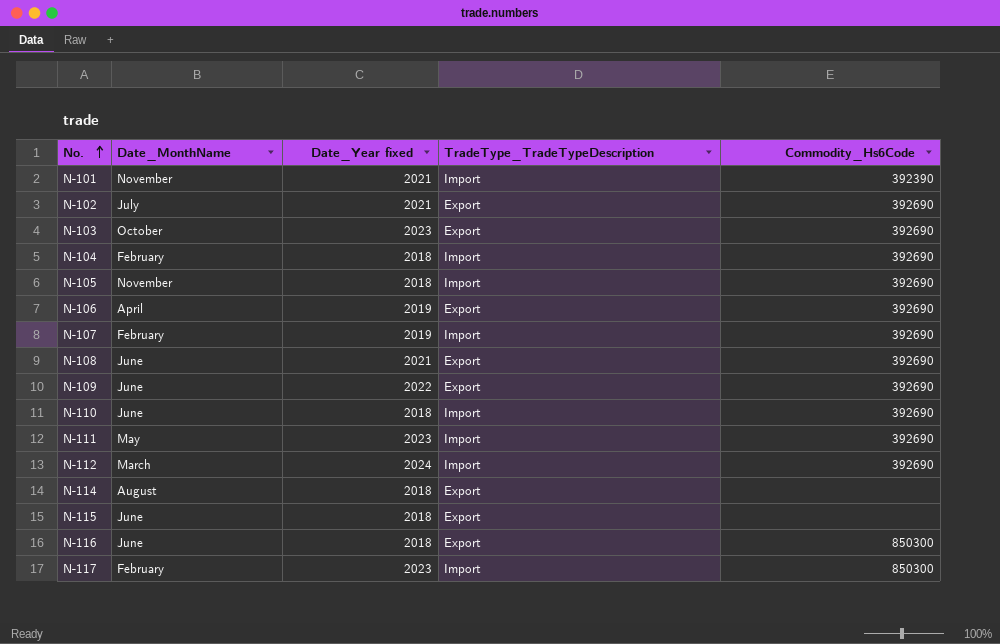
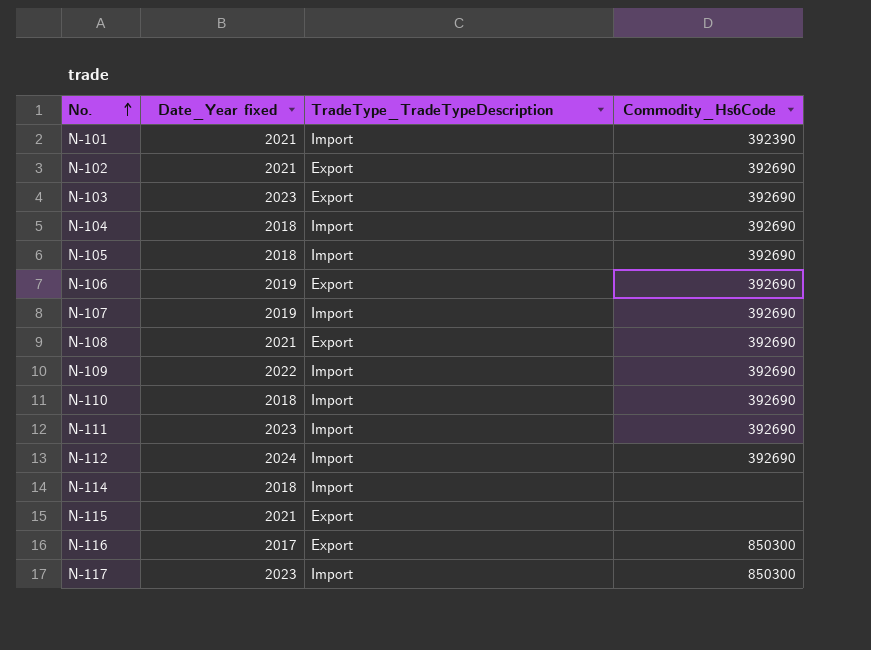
column Date_MonthName | position: 2 -> none
N-109 | TradeType_TradeTypeDescription: Export -> Import
N-114 | TradeType_TradeTypeDescription: Export -> Import
N-115 | Date_Year fixed: 2018 -> 2021
N-116 | Date_Year fixed: 2018 -> 2017

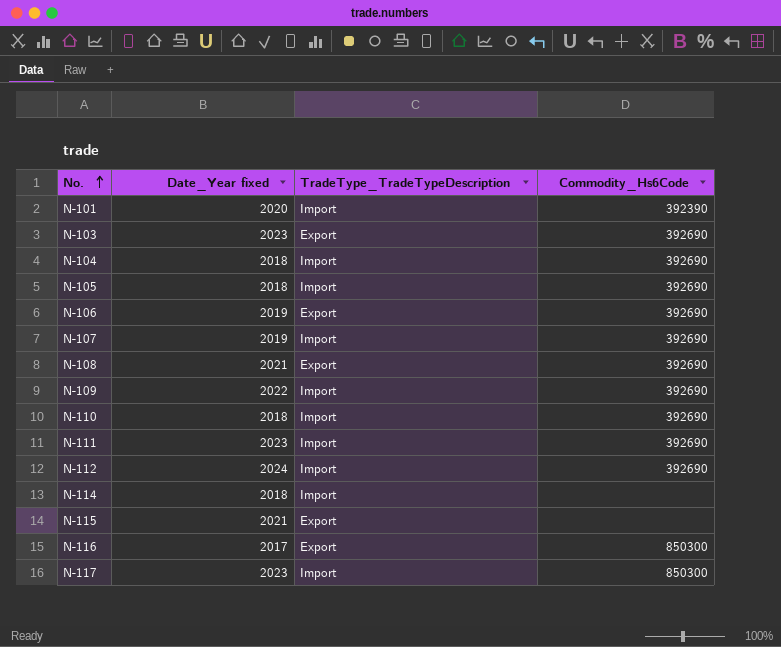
row N-102: 2021 | Export | 392690 -> none
N-101 | Date_Year fixed: 2021 -> 2020

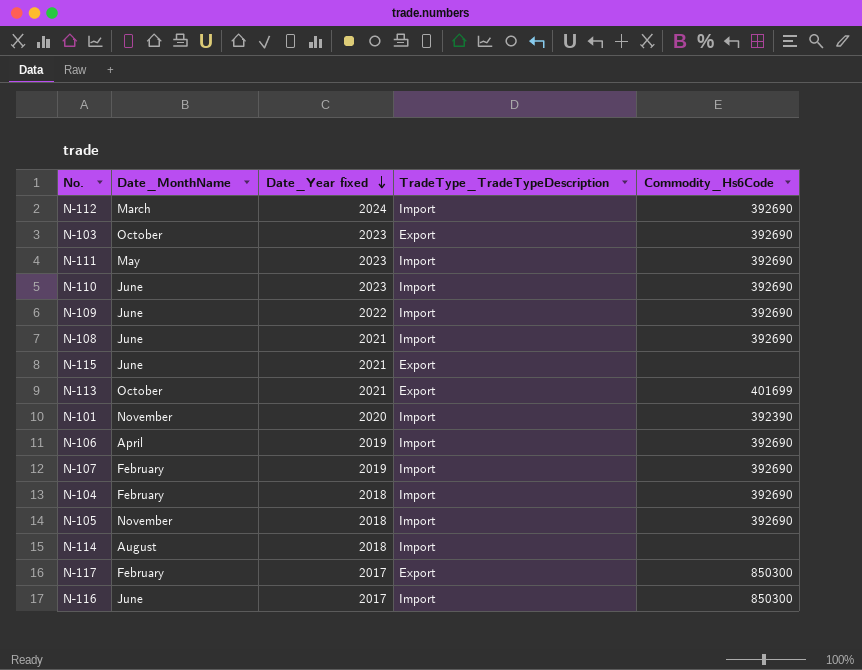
row order: No. ascending -> Date_Year fixed descending
column Date_MonthName | position: none -> 2
N-110 | Date_Year fixed: 2018 -> 2023
N-108 | TradeType_TradeTypeDescription: Export -> Import
row N-113: none -> October | 2021 | Export | 401699
N-106 | TradeType_TradeTypeDescription: Export -> Import
N-117 | Date_Year fixed: 2023 -> 2017
N-117 | TradeType_TradeTypeDescription: Import -> Export
N-116 | TradeType_TradeTypeDescription: Export -> Import

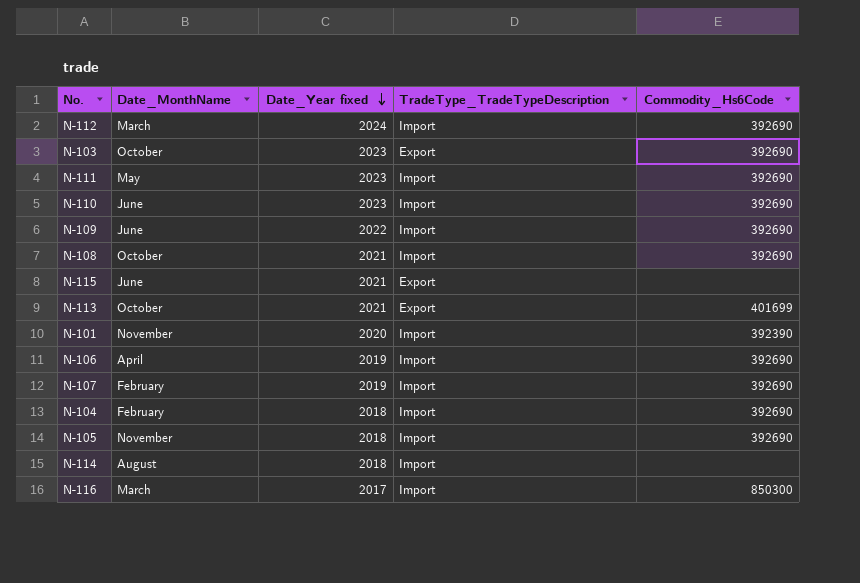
row N-117: February | 2017 | Export | 850300 -> none
N-108 | Date_MonthName: June -> October
N-116 | Date_MonthName: June -> March

